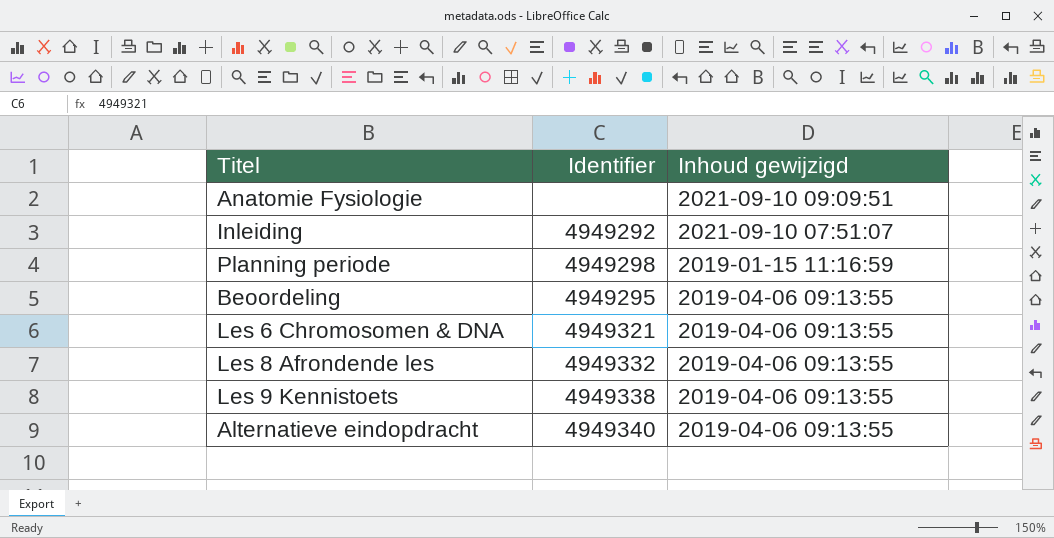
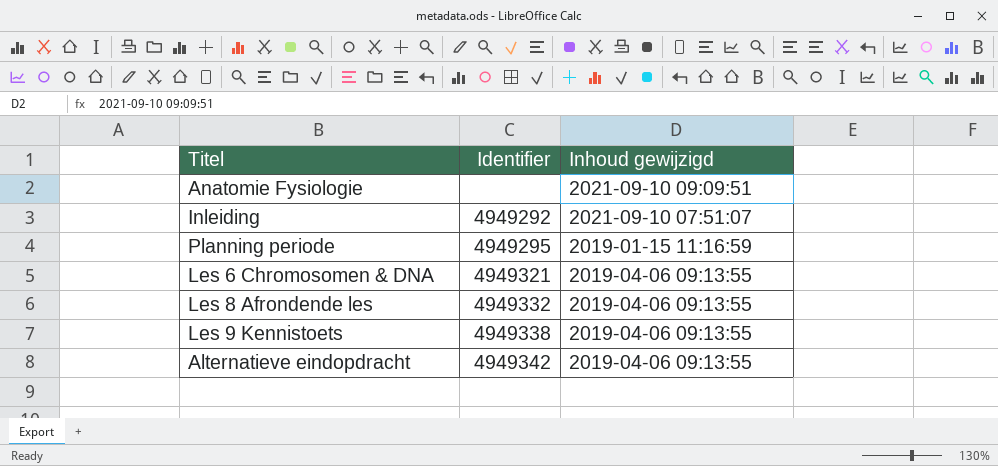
row Beoordeling: 4949295 | 2019-04-06 09:13:55 -> none
Planning periode | Identifier: 4949298 -> 4949295
Alternatieve eindopdracht | Identifier: 4949340 -> 4949342

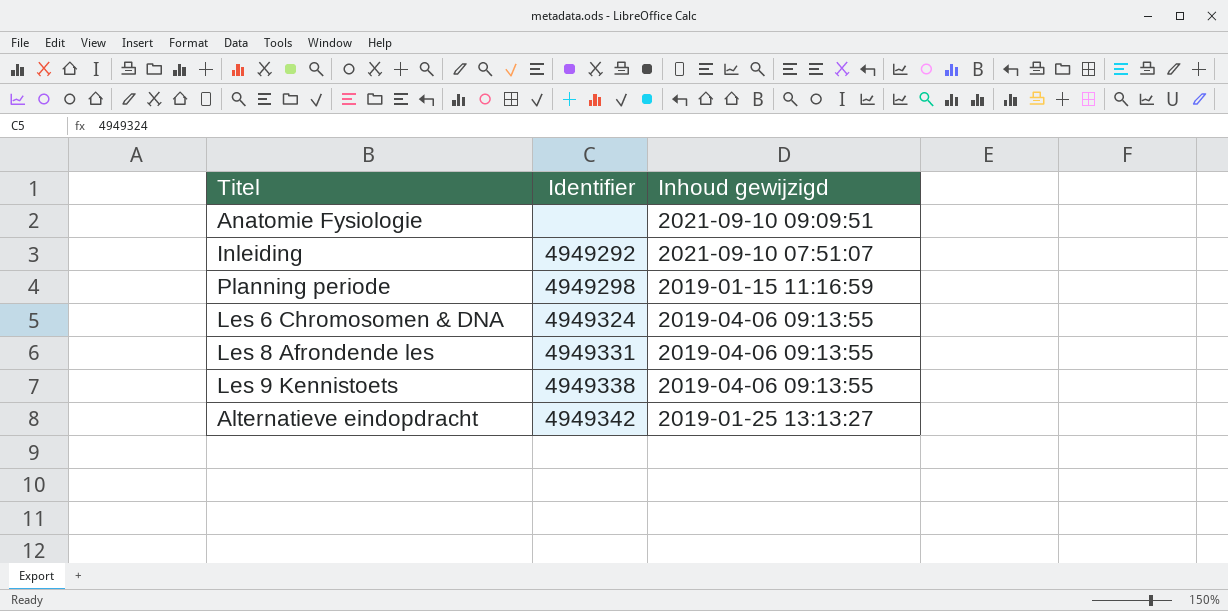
Planning periode | Identifier: 4949295 -> 4949298
Les 6 Chromosomen & DNA | Identifier: 4949321 -> 4949324
Les 8 Afrondende les | Identifier: 4949332 -> 4949331
Alternatieve eindopdracht | Inhoud gewijzigd: 2019-04-06 09:13:55 -> 2019-01-25 13:13:27

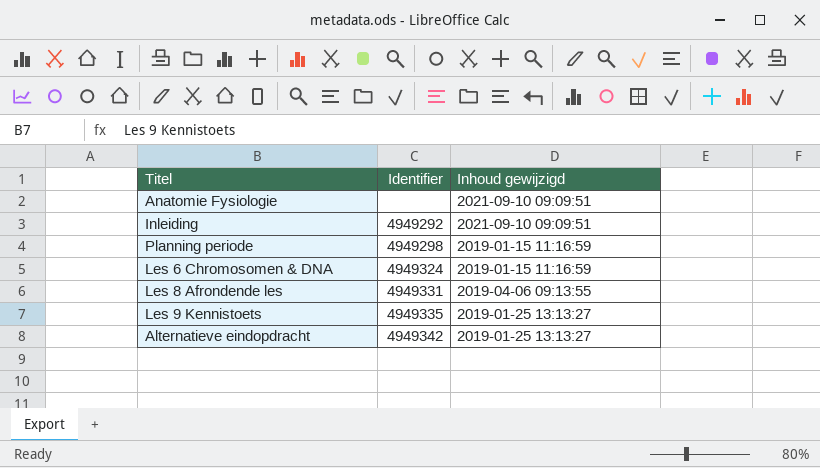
Inleiding | Inhoud gewijzigd: 2021-09-10 07:51:07 -> 2021-09-10 09:09:51
Les 6 Chromosomen & DNA | Inhoud gewijzigd: 2019-04-06 09:13:55 -> 2019-01-15 11:16:59
Les 9 Kennistoets | Identifier: 4949338 -> 4949335
Les 9 Kennistoets | Inhoud gewijzigd: 2019-04-06 09:13:55 -> 2019-01-25 13:13:27

